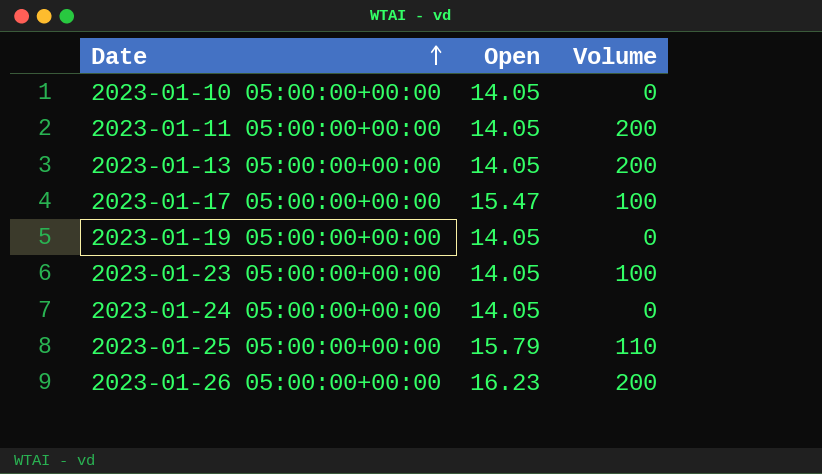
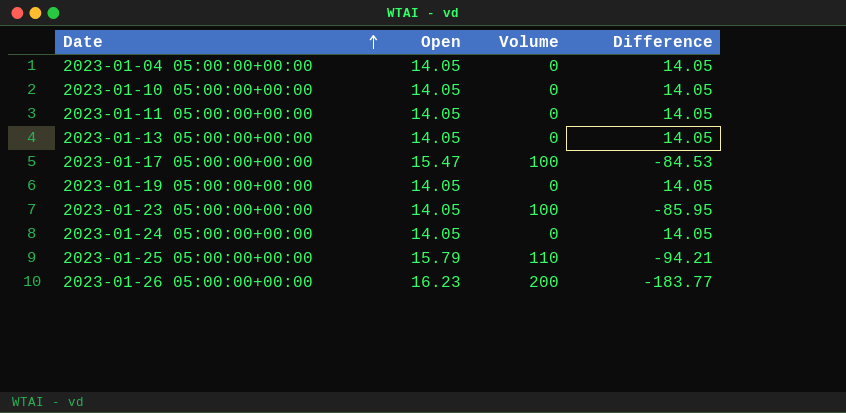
column Difference | formula: none -> [Open] - [Volume]
row 2023-01-04 05:00:00+00:00: none -> 14.05 | 0 | 14.05
2023-01-11 05:00:00+00:00 | Volume: 200 -> 0
2023-01-13 05:00:00+00:00 | Volume: 200 -> 0

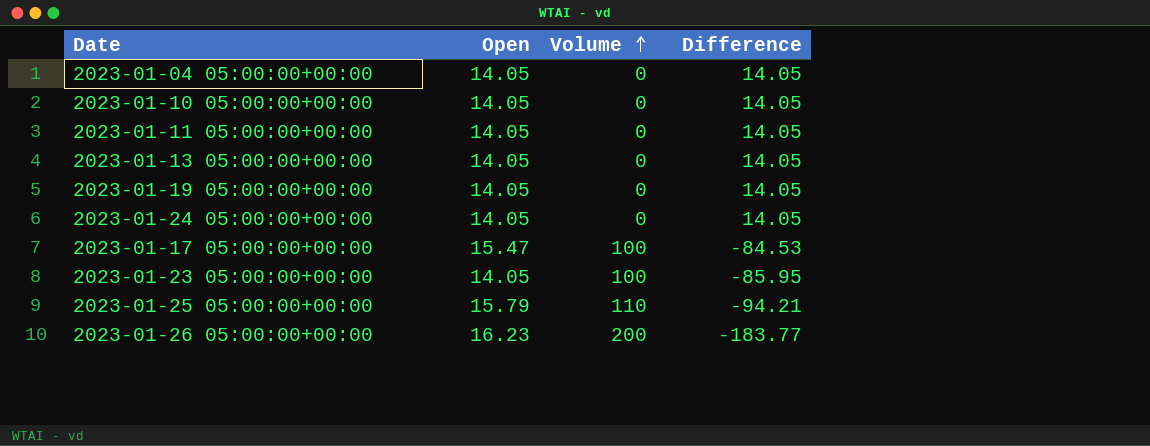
row order: Date ascending -> Volume ascending

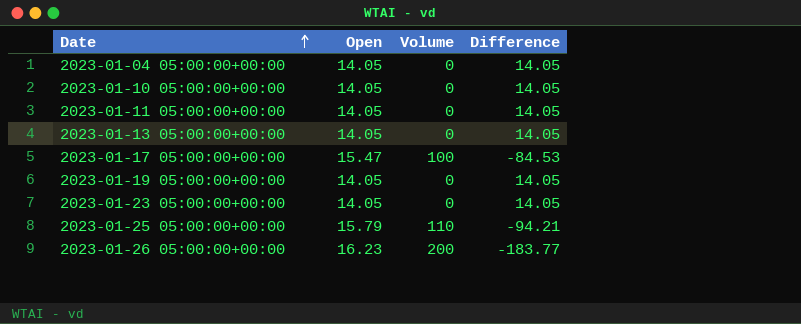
row order: Volume ascending -> Date ascending
row 2023-01-24 05:00:00+00:00: 14.05 | 0 | 14.05 -> none
2023-01-23 05:00:00+00:00 | Volume: 100 -> 0
2023-01-23 05:00:00+00:00 | Difference: -85.95 -> 14.05

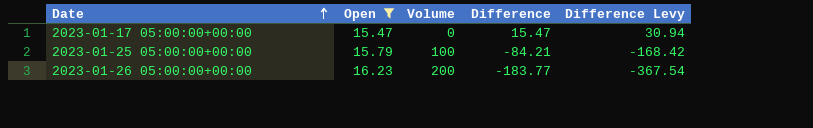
filter: none -> Open != 14.05
column Difference Levy | formula: none -> [Difference] * 2
2023-01-17 05:00:00+00:00 | Volume: 100 -> 0
2023-01-17 05:00:00+00:00 | Difference: -84.53 -> 15.47
2023-01-25 05:00:00+00:00 | Volume: 110 -> 100
2023-01-25 05:00:00+00:00 | Difference: -94.21 -> -84.21

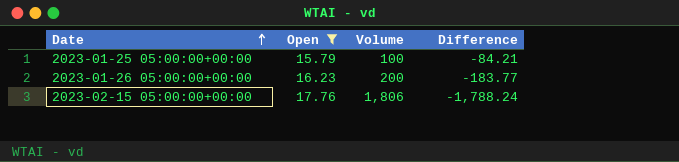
column Difference Levy | formula: [Difference] * 2 -> none
row 2023-01-17 05:00:00+00:00: 15.47 | 0 | 15.47 | 30.94 -> none
row 2023-02-15 05:00:00+00:00: none -> 17.76 | 1,806 | -1,788.24

